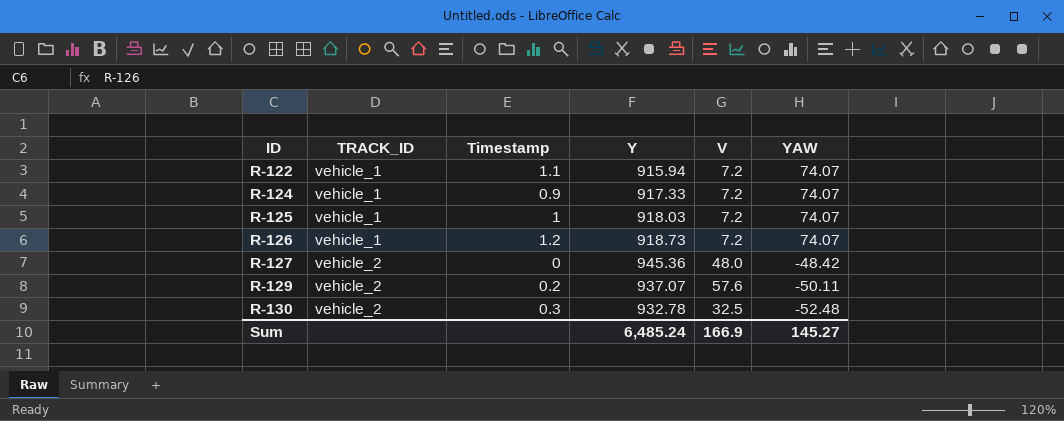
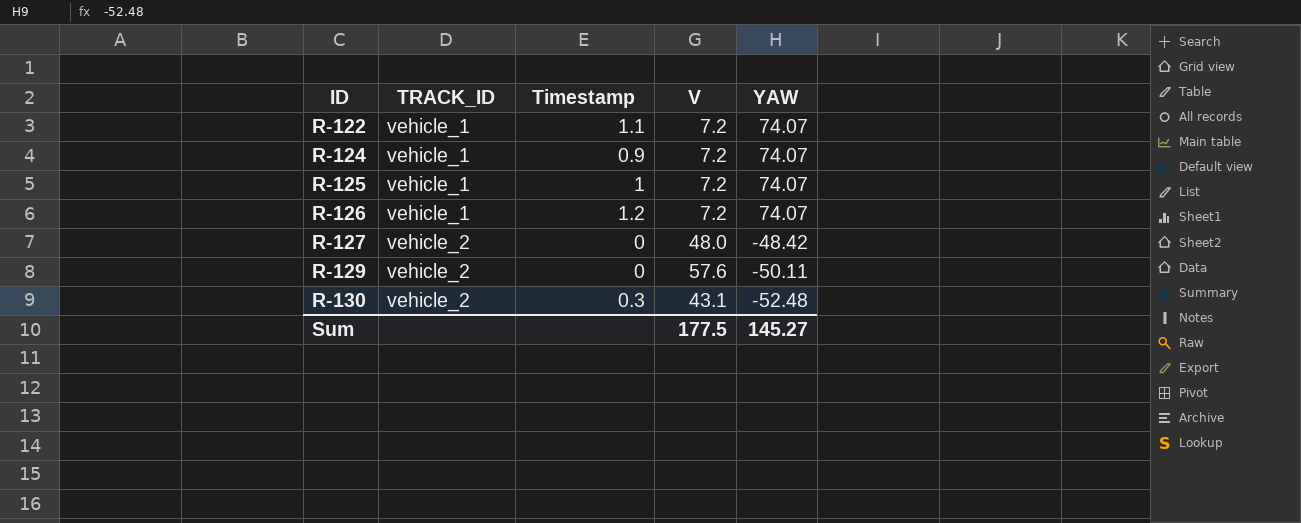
column Y | position: 4 -> none
R-129 | Timestamp: 0.2 -> 0
R-130 | V: 32.5 -> 43.1
Sum | V: 166.9 -> 177.5

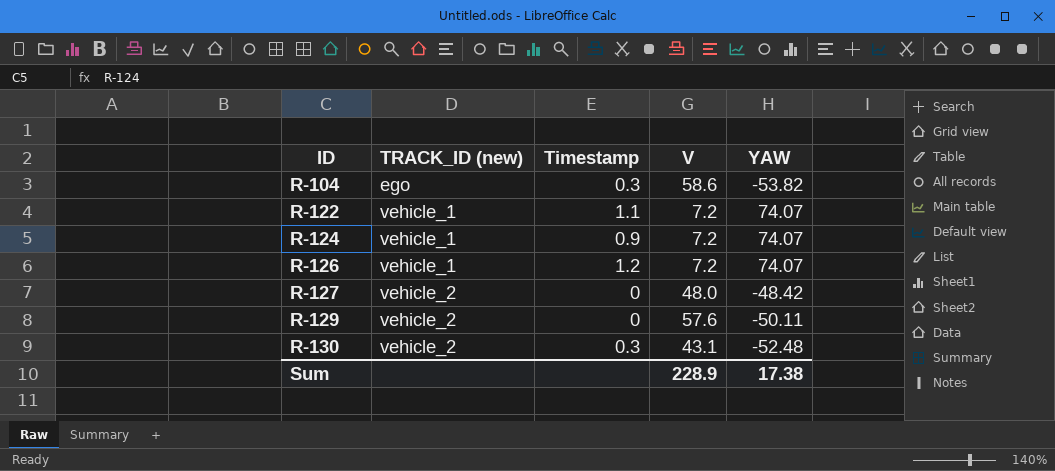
column name: TRACK_ID -> TRACK_ID (new)
row R-125: vehicle_1 | 1 | 7.2 | 74.07 -> none
row R-104: none -> ego | 0.3 | 58.6 | -53.82
Sum | V: 177.5 -> 228.9
Sum | YAW: 145.27 -> 17.38

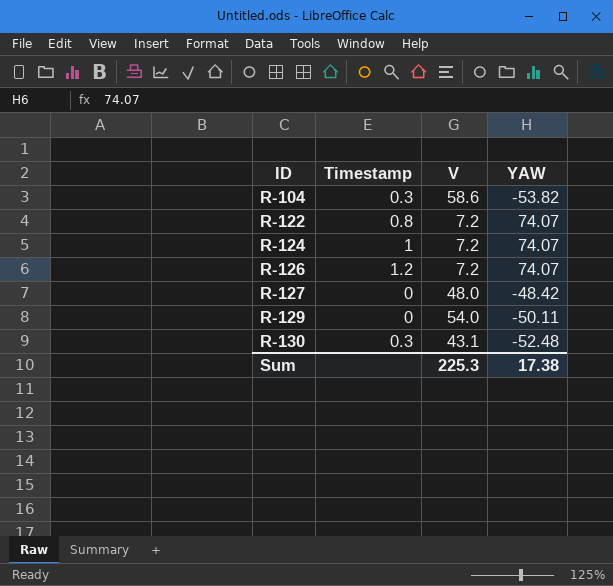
column TRACK_ID (new) | position: 2 -> none
R-122 | Timestamp: 1.1 -> 0.8
R-124 | Timestamp: 0.9 -> 1
R-129 | V: 57.6 -> 54.0
Sum | V: 228.9 -> 225.3

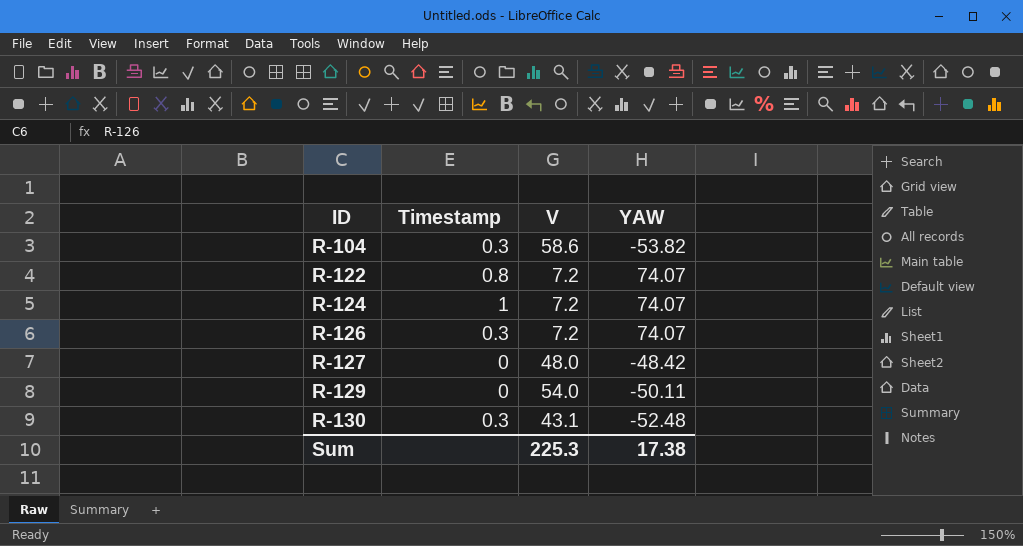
R-126 | Timestamp: 1.2 -> 0.3

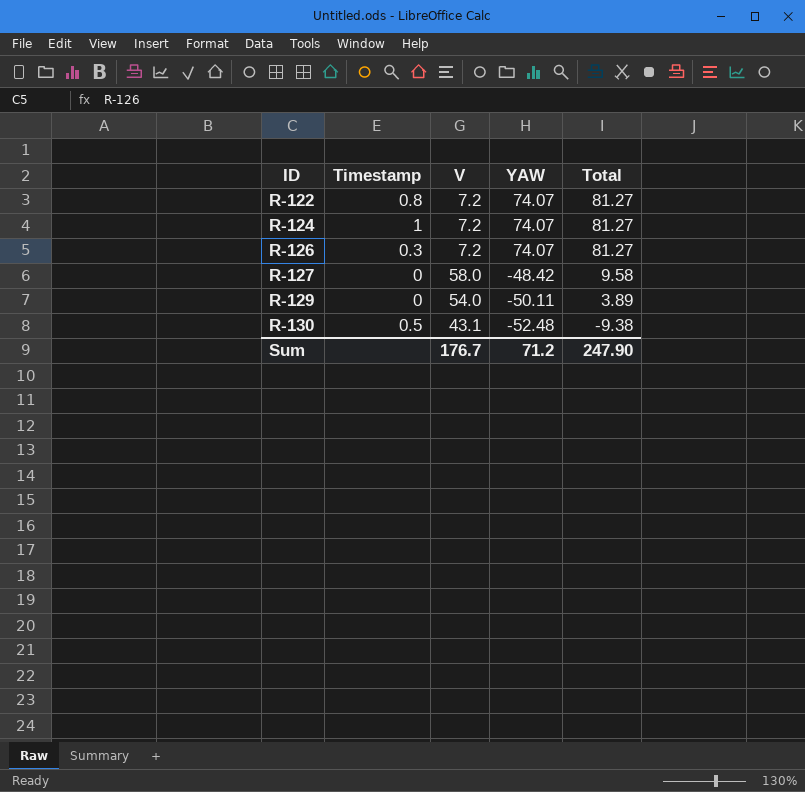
column Total | formula: none -> [V] + [YAW]
row R-104: 0.3 | 58.6 | -53.82 -> none
R-127 | V: 48.0 -> 58.0
R-130 | Timestamp: 0.3 -> 0.5
Sum | V: 225.3 -> 176.7
Sum | YAW: 17.38 -> 71.2

